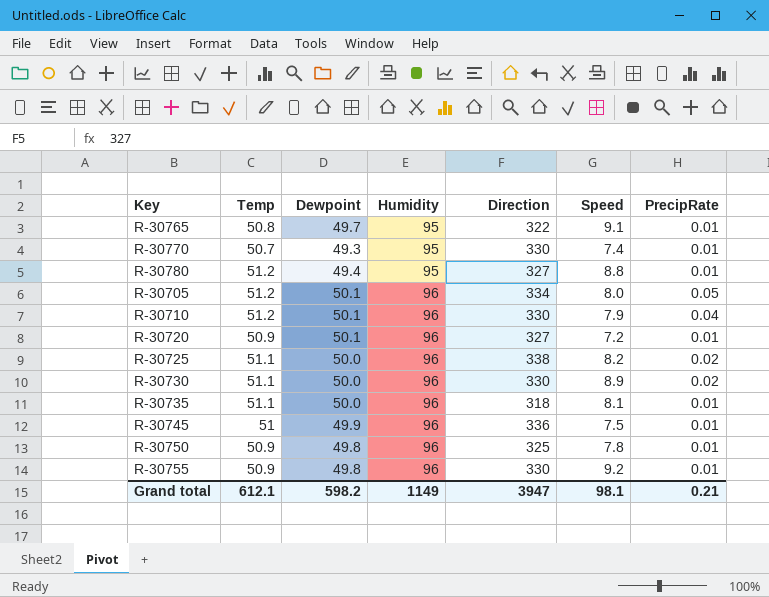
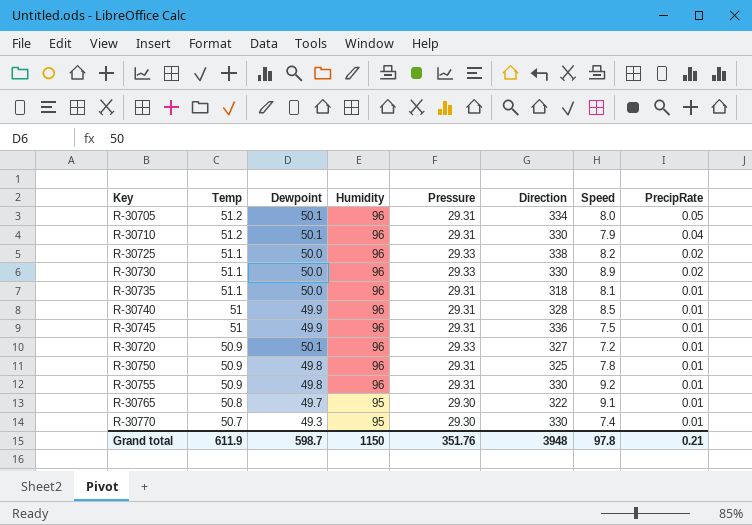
row order: Humidity ascending -> Temp descending
column Pressure | position: none -> 5
row R-30780: 51.2 | 49.4 | 95 | 327 | 8.8 | 0.01 -> none
row R-30740: none -> 51 | 49.9 | 96 | 29.31 | 328 | 8.5 | 0.01
Grand total | Temp: 612.1 -> 611.9
Grand total | Dewpoint: 598.2 -> 598.7
Grand total | Humidity: 1149 -> 1150
Grand total | Direction: 3947 -> 3948
Grand total | Speed: 98.1 -> 97.8

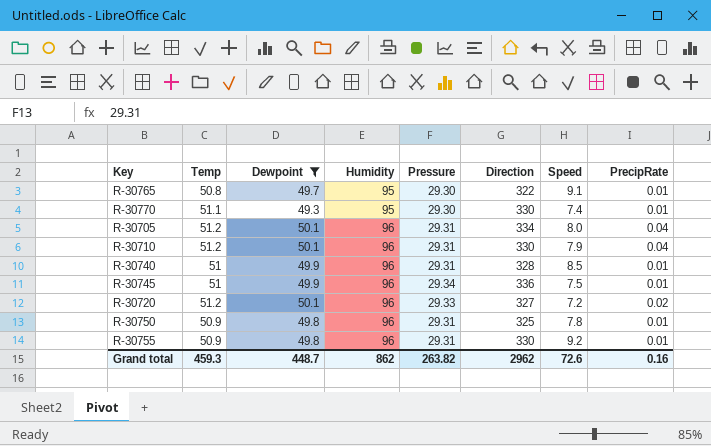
filter: none -> Dewpoint != 50.0
row order: Temp descending -> Humidity ascending
R-30770 | Temp: 50.7 -> 51.1
R-30705 | PrecipRate: 0.05 -> 0.04
R-30745 | Pressure: 29.31 -> 29.34
R-30720 | Temp: 50.9 -> 51.2
R-30720 | PrecipRate: 0.01 -> 0.02
Grand total | Temp: 611.9 -> 459.3
Grand total | Dewpoint: 598.7 -> 448.7
Grand total | Humidity: 1150 -> 862
Grand total | Pressure: 351.76 -> 263.82
Grand total | Direction: 3948 -> 2962
Grand total | Speed: 97.8 -> 72.6
Grand total | PrecipRate: 0.21 -> 0.16

